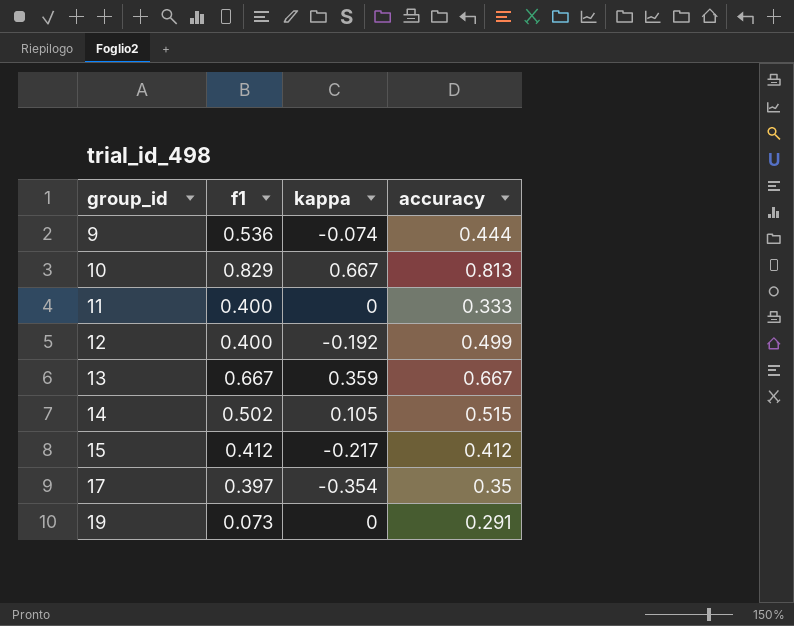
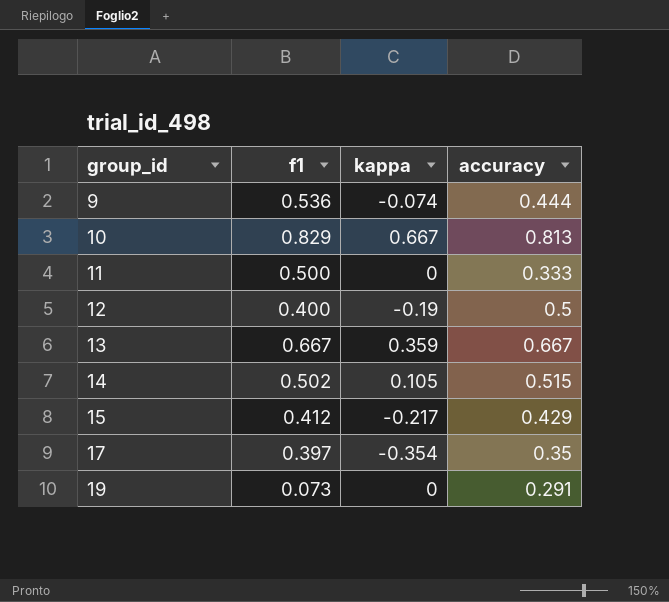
11 | f1: 0.400 -> 0.500
12 | kappa: -0.192 -> -0.19
12 | accuracy: 0.499 -> 0.5
15 | accuracy: 0.412 -> 0.429

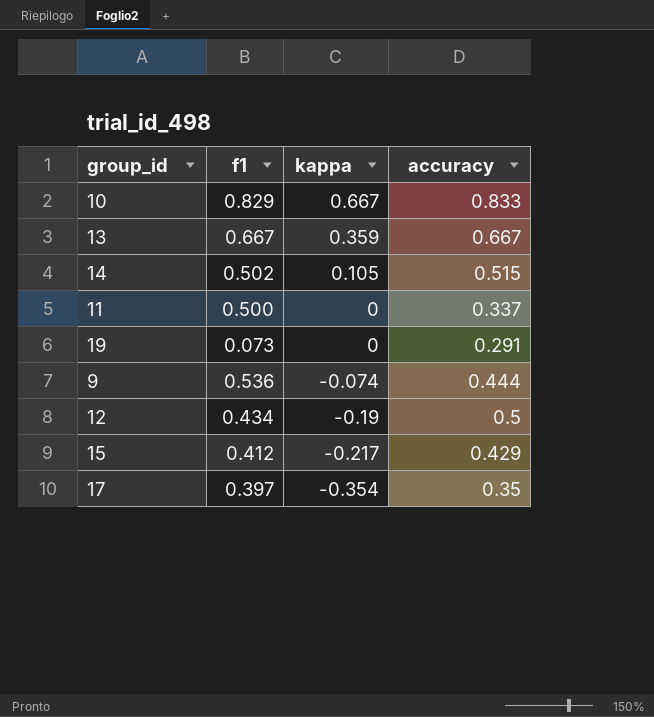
row order: group_id ascending -> kappa descending
10 | accuracy: 0.813 -> 0.833
11 | accuracy: 0.333 -> 0.337
12 | f1: 0.400 -> 0.434

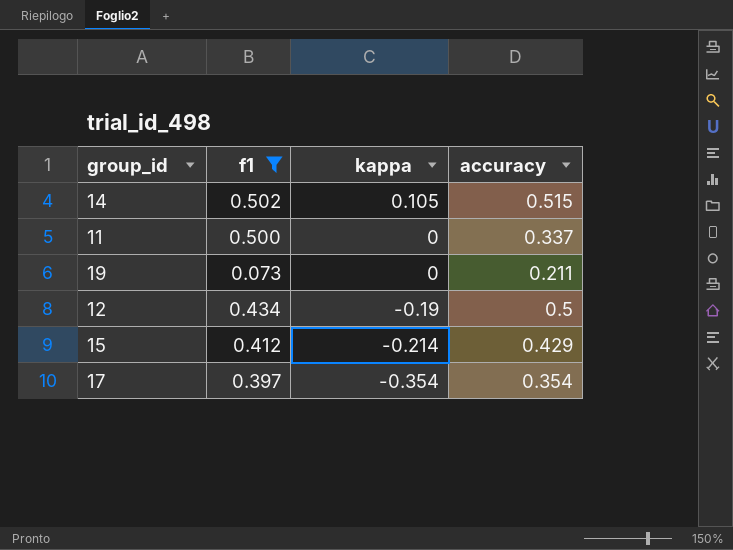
filter: none -> f1 <= 0.502
19 | accuracy: 0.291 -> 0.211
15 | kappa: -0.217 -> -0.214
17 | accuracy: 0.35 -> 0.354

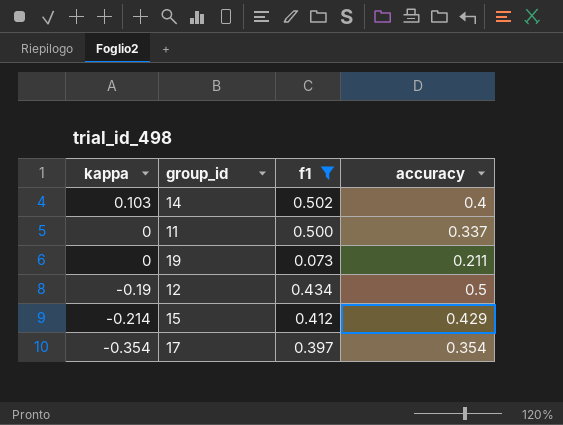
column kappa | position: 3 -> 1
14 | kappa: 0.105 -> 0.103
14 | accuracy: 0.515 -> 0.4

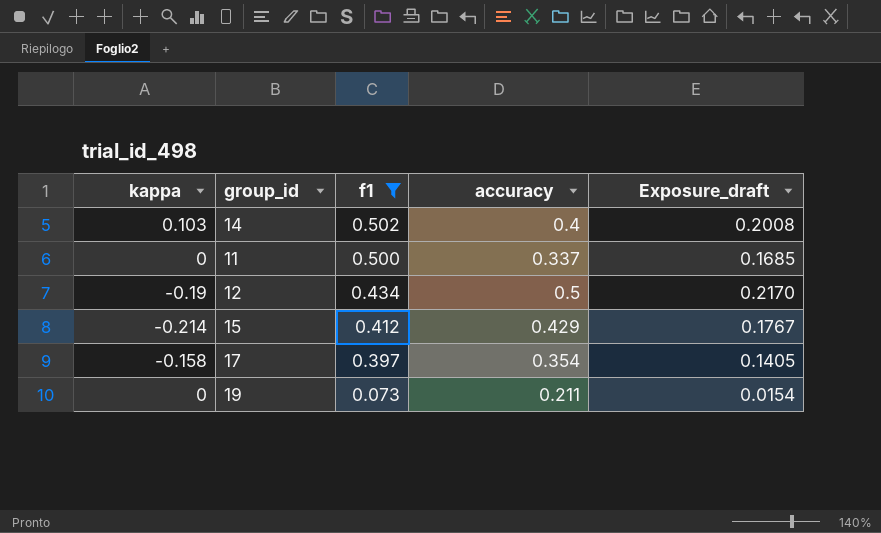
row order: kappa descending -> f1 descending
column Exposure_draft | formula: none -> [f1] * [accuracy]
17 | kappa: -0.354 -> -0.158

